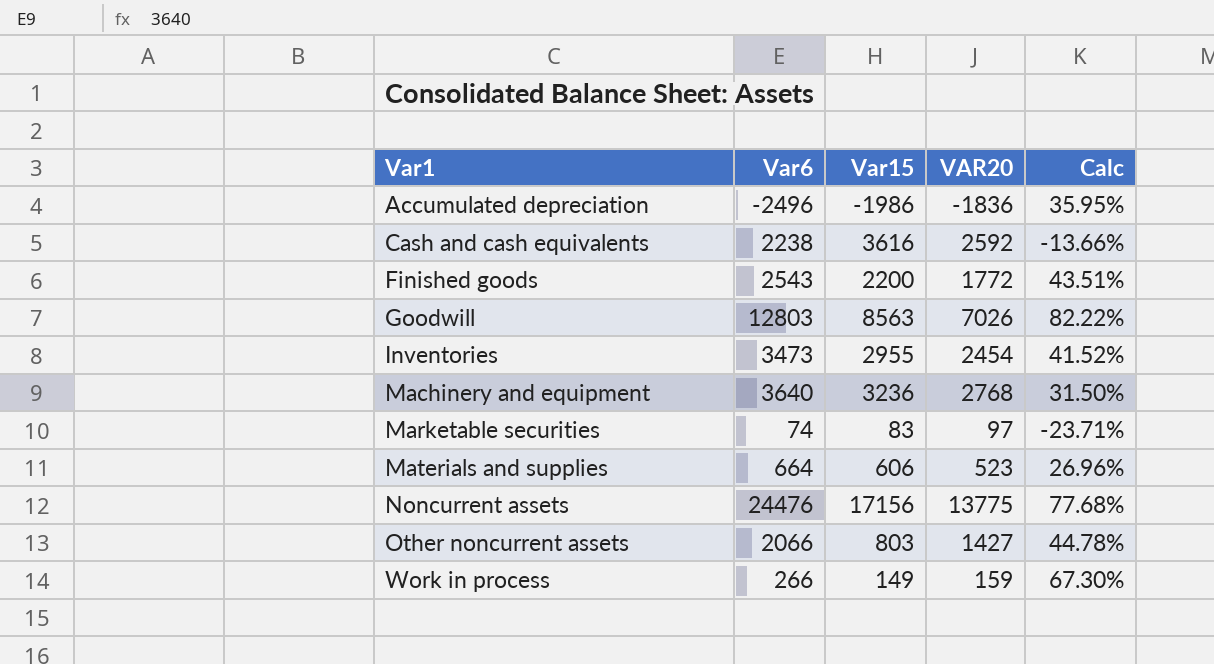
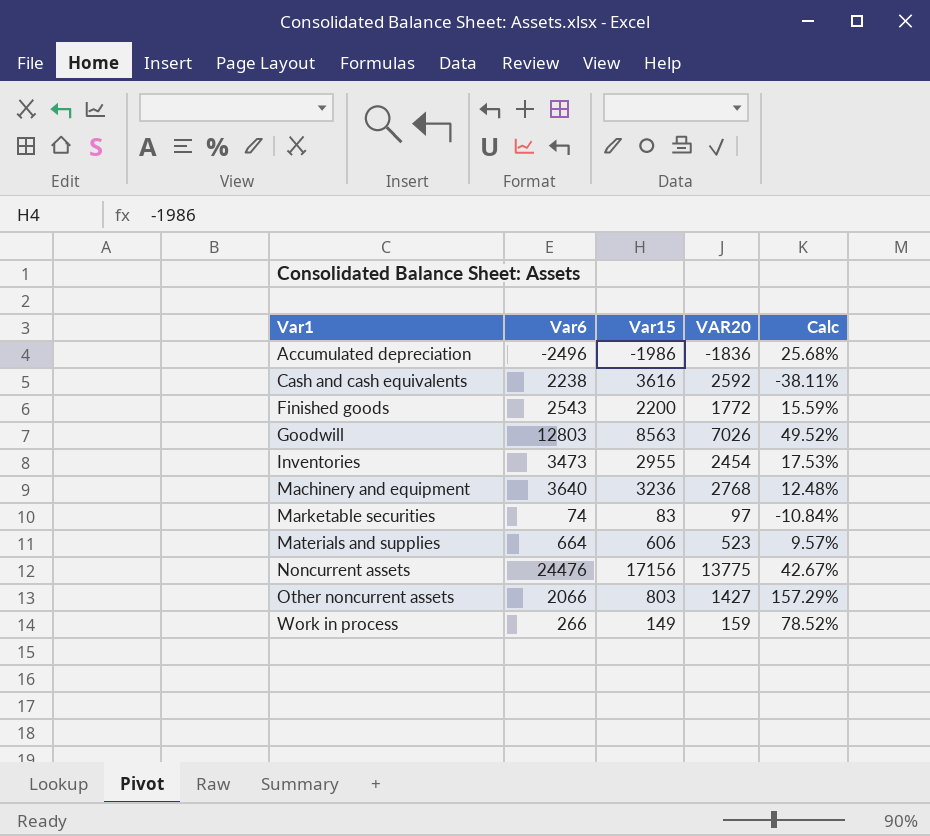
column Calc | formula: ([Var6] - [VAR20]) / [VAR20] -> ([Var6] - [Var15]) / [Var15]

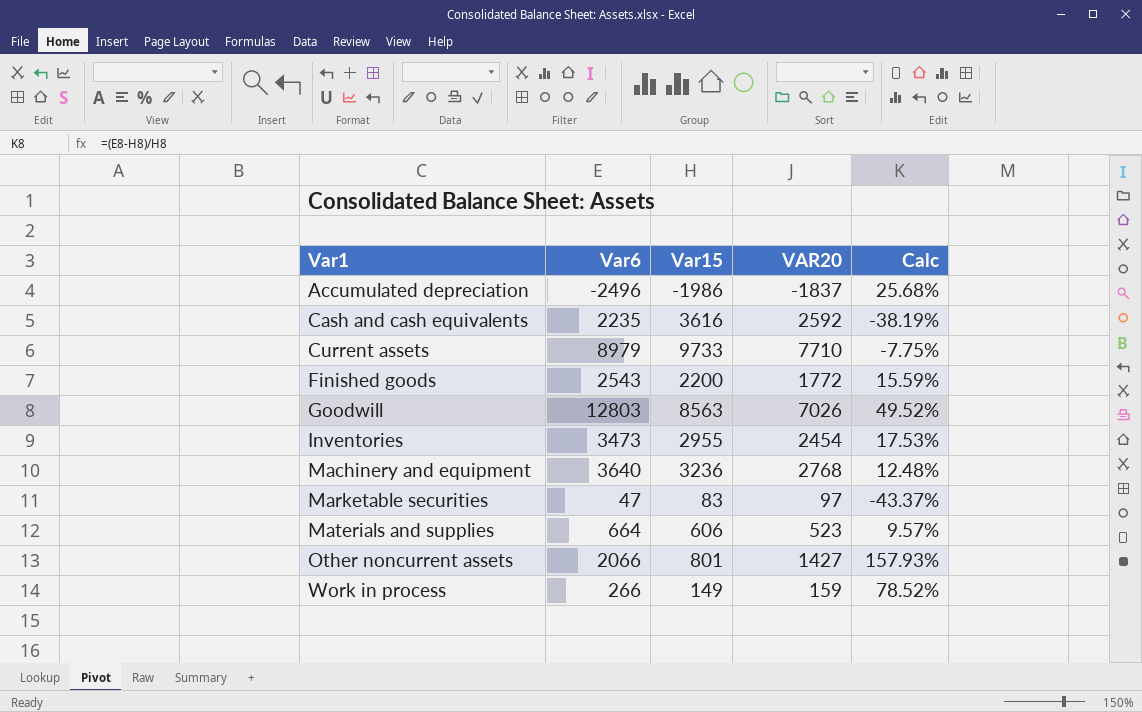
row Noncurrent assets: 24476 | 17156 | 13775 | 42.67% -> none
Accumulated depreciation | VAR20: -1836 -> -1837
Cash and cash equivalents | Var6: 2238 -> 2235
Cash and cash equivalents | Calc: -38.11% -> -38.19%
row Current assets: none -> 8979 | 9733 | 7710 | -7.75%
Marketable securities | Var6: 74 -> 47
Marketable securities | Calc: -10.84% -> -43.37%
Other noncurrent assets | Var15: 803 -> 801
Other noncurrent assets | Calc: 157.29% -> 157.93%

